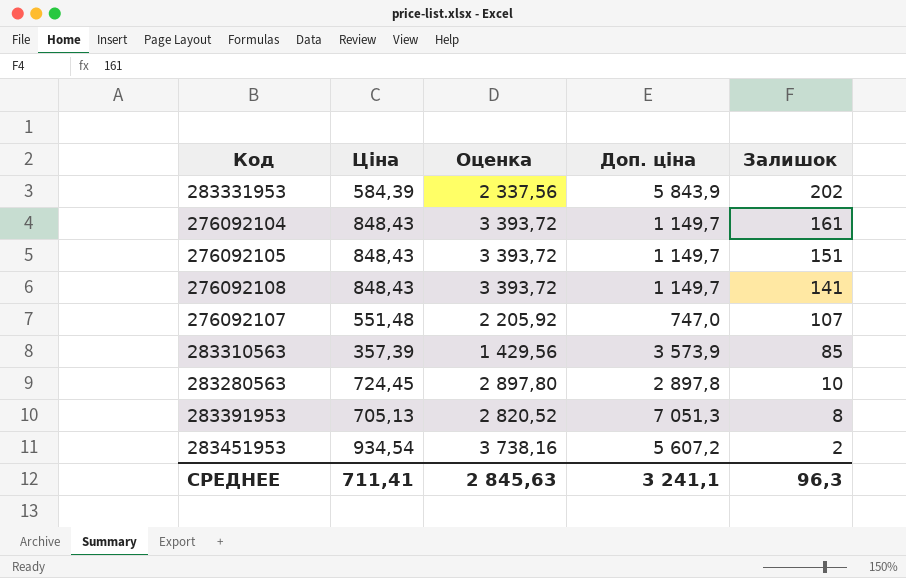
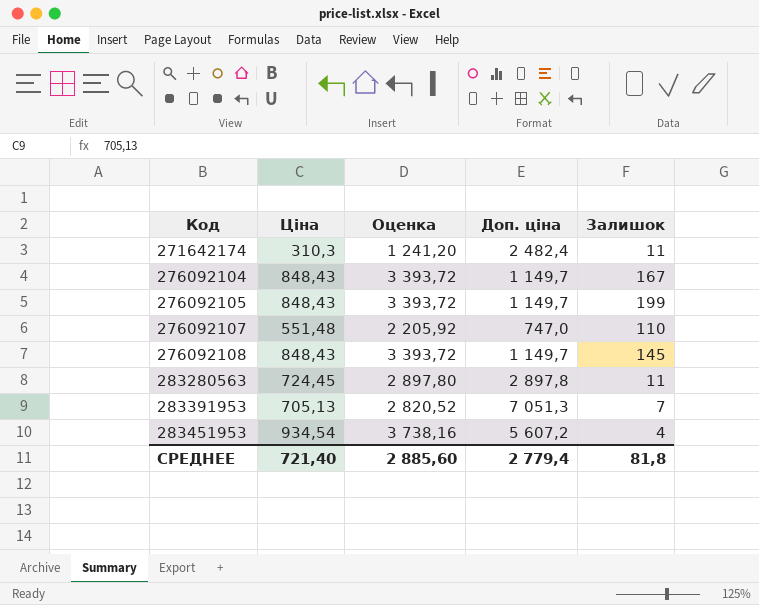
row order: Залишок descending -> Код ascending
row 283331953: 584,39 | 2 337,56 | 5 843,9 | 202 -> none
row 283310563: 357,39 | 1 429,56 | 3 573,9 | 85 -> none
row 271642174: none -> 310,3 | 1 241,20 | 2 482,4 | 11
276092104 | Залишок: 161 -> 167
276092105 | Залишок: 151 -> 199
276092107 | Залишок: 107 -> 110
276092108 | Залишок: 141 -> 145
283280563 | Залишок: 10 -> 11
283391953 | Залишок: 8 -> 7
283451953 | Залишок: 2 -> 4
СРЕДНЕЕ | Ціна: 711,41 -> 721,40
СРЕДНЕЕ | Оценка: 2 845,63 -> 2 885,60
СРЕДНЕЕ | Доп. ціна: 3 241,1 -> 2 779,4
СРЕДНЕЕ | Залишок: 96,3 -> 81,8

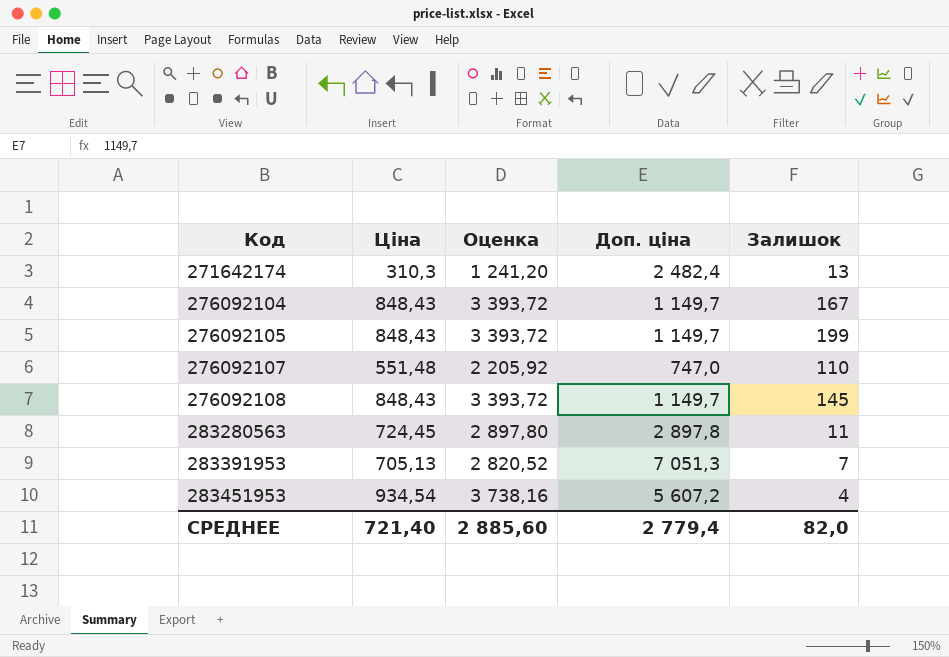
271642174 | Залишок: 11 -> 13
СРЕДНЕЕ | Залишок: 81,8 -> 82,0

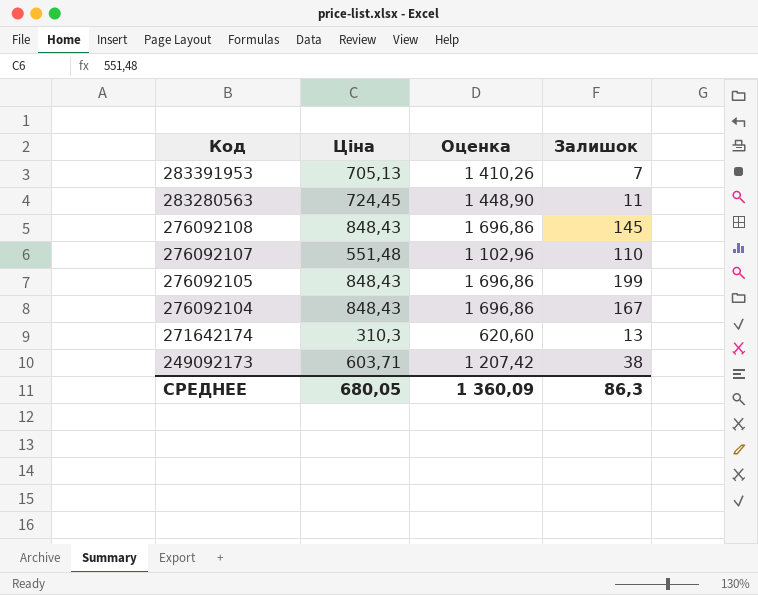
row order: Код ascending -> Код descending
column Доп. ціна | position: 4 -> none
column Оценка | formula: [Ціна] * 4 -> [Ціна] * 2
row 283451953: 934,54 | 3 738,16 | 5 607,2 | 4 -> none
row 249092173: none -> 603,71 | 1 207,42 | 38
СРЕДНЕЕ | Ціна: 721,40 -> 680,05
СРЕДНЕЕ | Оценка: 2 885,60 -> 1 360,09
СРЕДНЕЕ | Залишок: 82,0 -> 86,3

